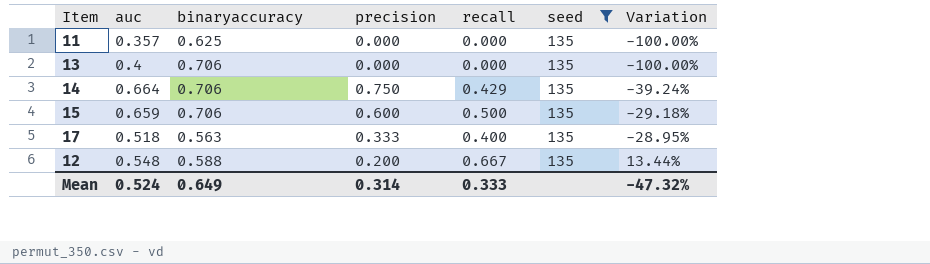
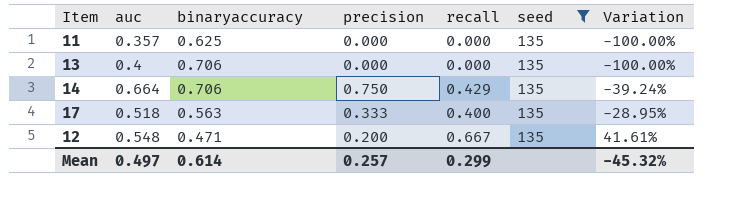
row 15: 0.659 | 0.706 | 0.600 | 0.500 | 135 | -29.18% -> none
12 | binaryaccuracy: 0.588 -> 0.471
12 | Variation: 13.44% -> 41.61%
Mean | auc: 0.524 -> 0.497
Mean | binaryaccuracy: 0.649 -> 0.614
Mean | precision: 0.314 -> 0.257
Mean | recall: 0.333 -> 0.299
Mean | Variation: -47.32% -> -45.32%

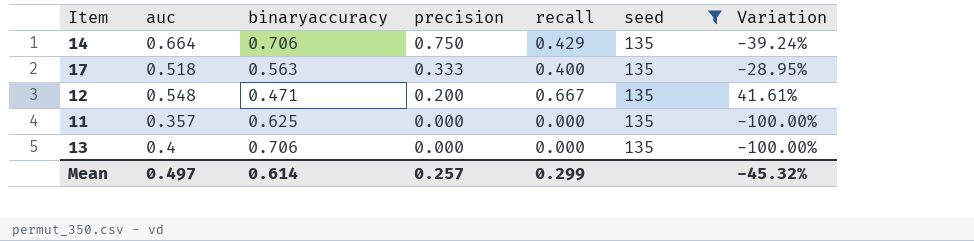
row order: Variation ascending -> precision descending

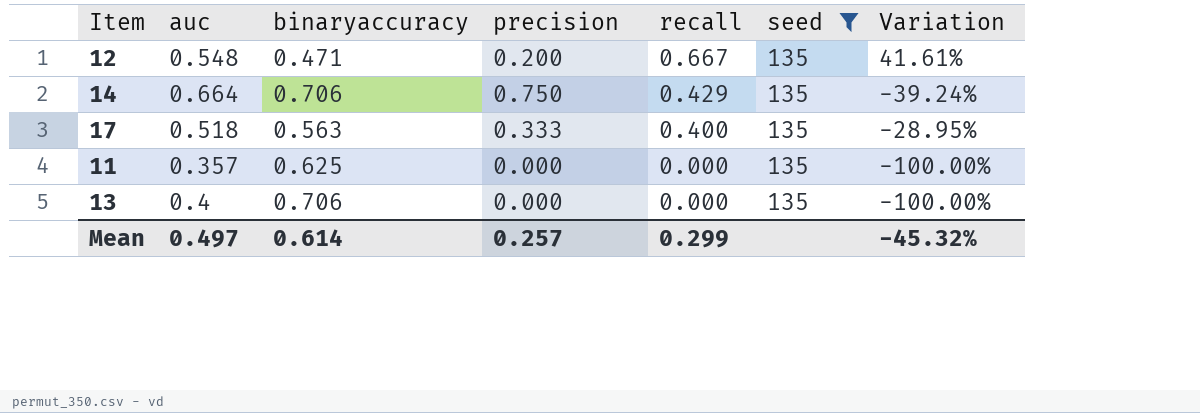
row order: precision descending -> recall descending

